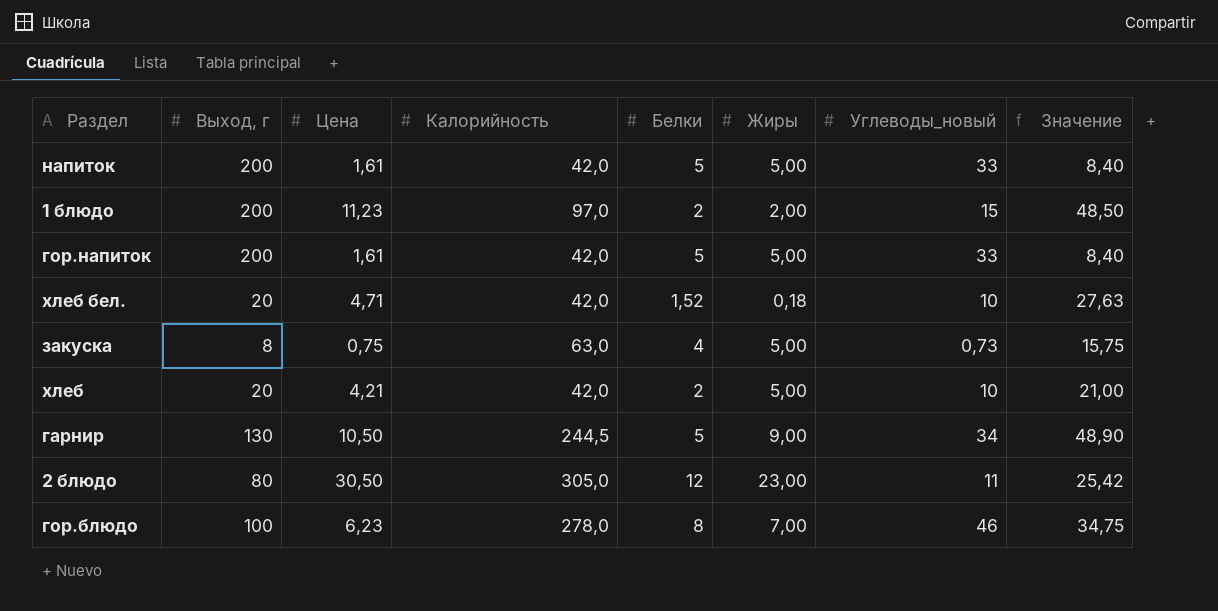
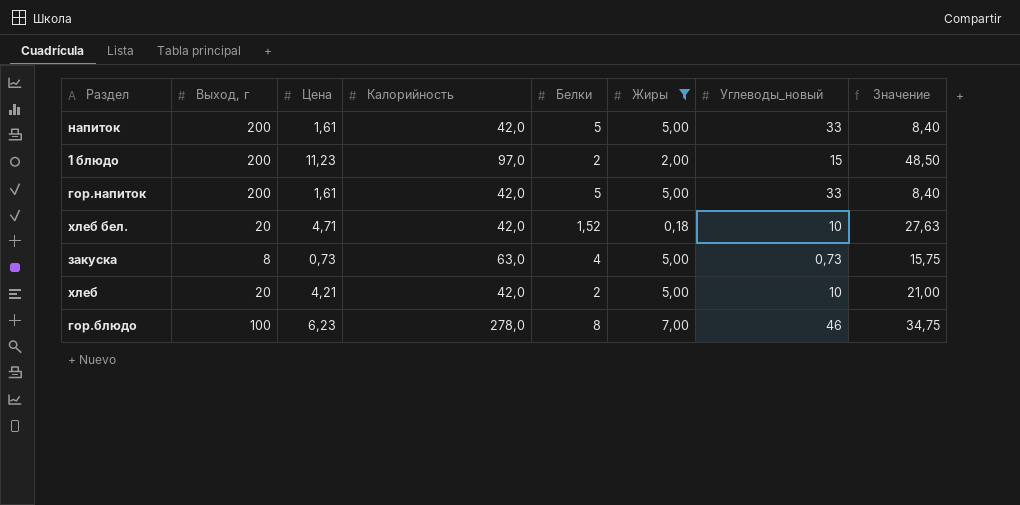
filter: none -> Жиры <= 7,00
закуска | Цена: 0,75 -> 0,73

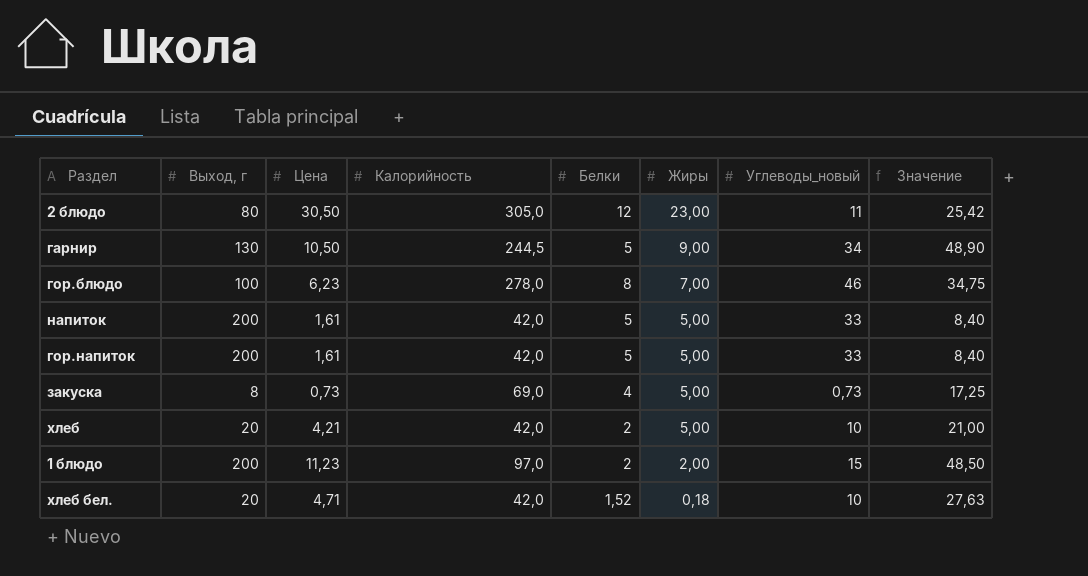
filter: Жиры <= 7,00 -> none
row order: none -> Жиры descending
закуска | Калорийность: 63,0 -> 69,0
закуска | Значение: 15,75 -> 17,25

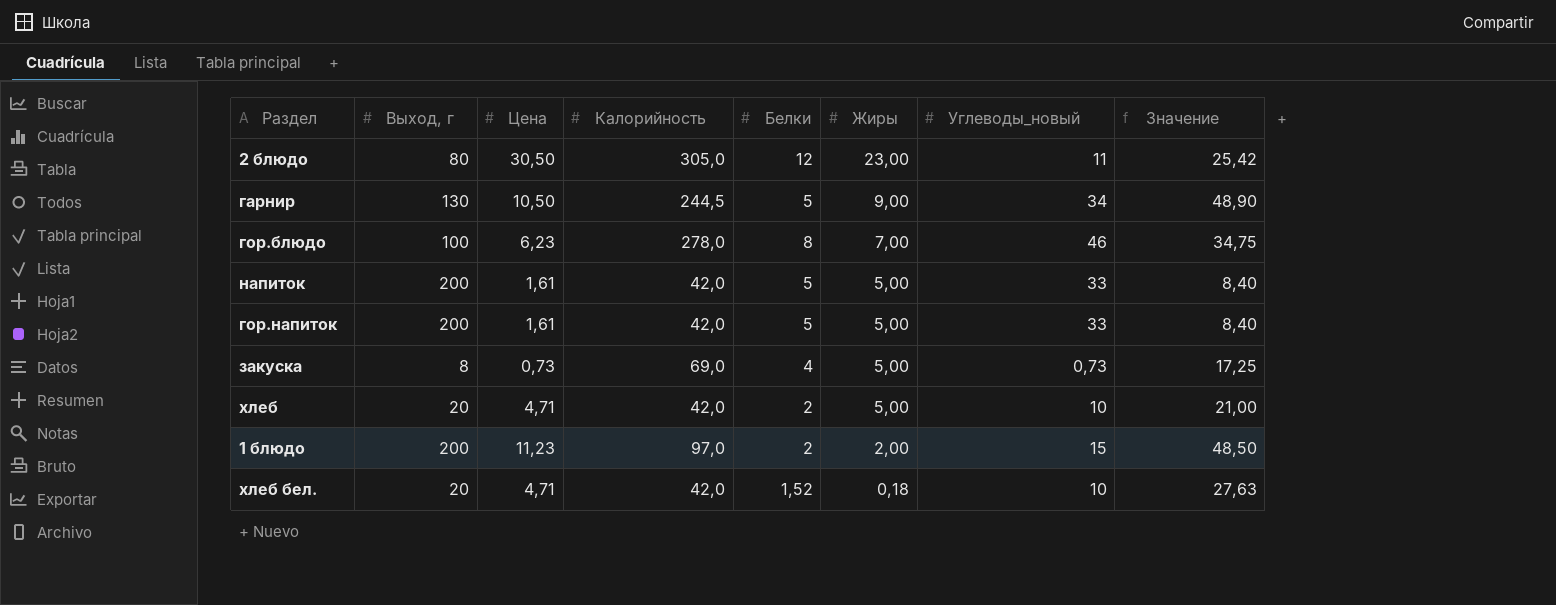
хлеб | Цена: 4,21 -> 4,71

